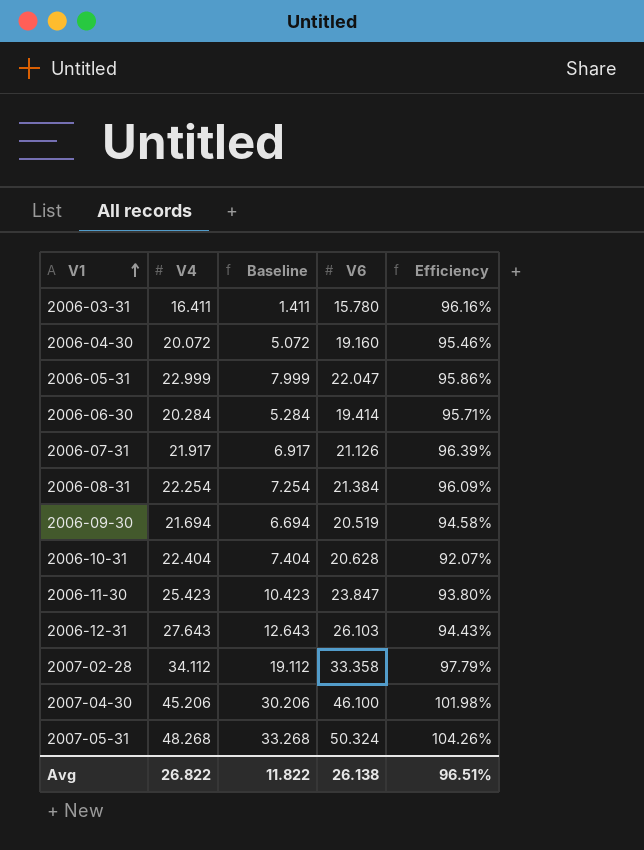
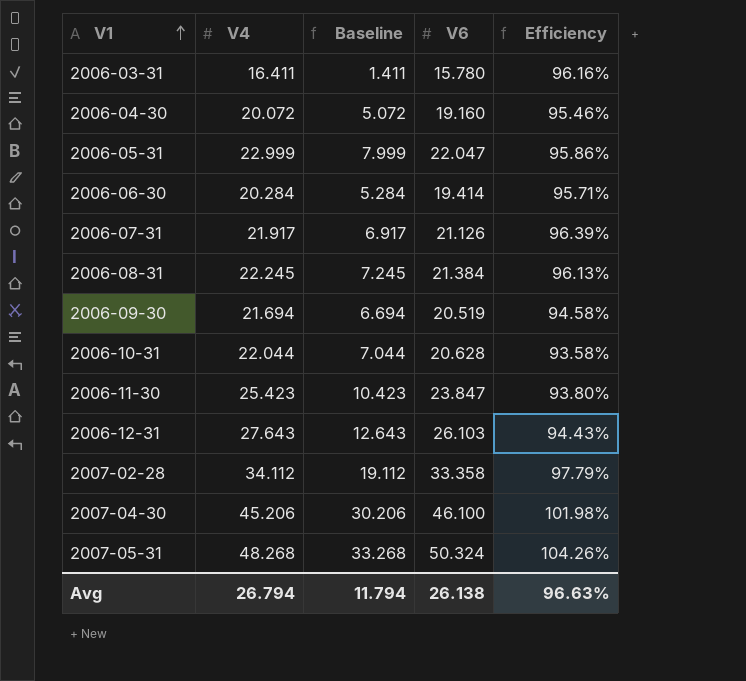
2006-08-31 | V4: 22.254 -> 22.245
2006-08-31 | Baseline: 7.254 -> 7.245
2006-08-31 | Efficiency: 96.09% -> 96.13%
2006-10-31 | V4: 22.404 -> 22.044
2006-10-31 | Baseline: 7.404 -> 7.044
2006-10-31 | Efficiency: 92.07% -> 93.58%
Avg | V4: 26.822 -> 26.794
Avg | Baseline: 11.822 -> 11.794
Avg | Efficiency: 96.51% -> 96.63%

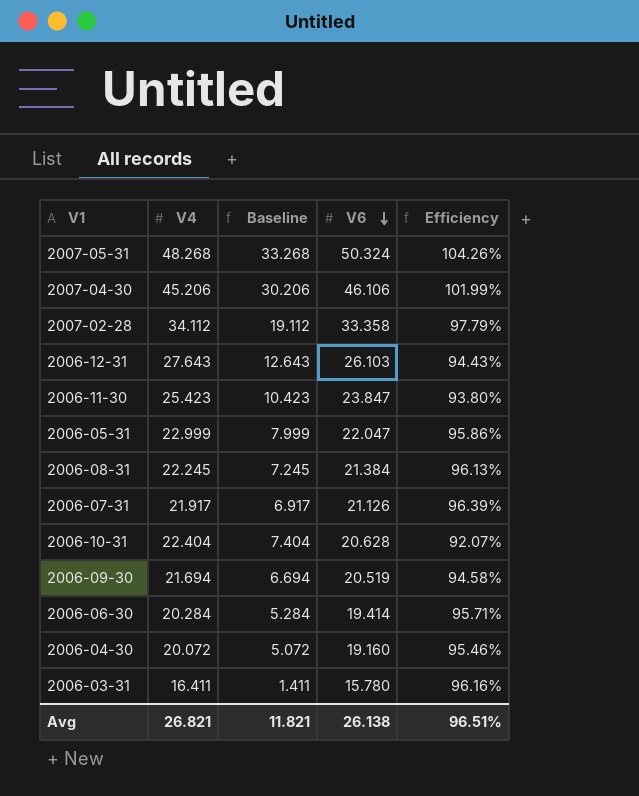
row order: V1 ascending -> V6 descending
2007-04-30 | V6: 46.100 -> 46.106
2007-04-30 | Efficiency: 101.98% -> 101.99%
2006-10-31 | V4: 22.044 -> 22.404
2006-10-31 | Baseline: 7.044 -> 7.404
2006-10-31 | Efficiency: 93.58% -> 92.07%
Avg | V4: 26.794 -> 26.821
Avg | Baseline: 11.794 -> 11.821
Avg | Efficiency: 96.63% -> 96.51%

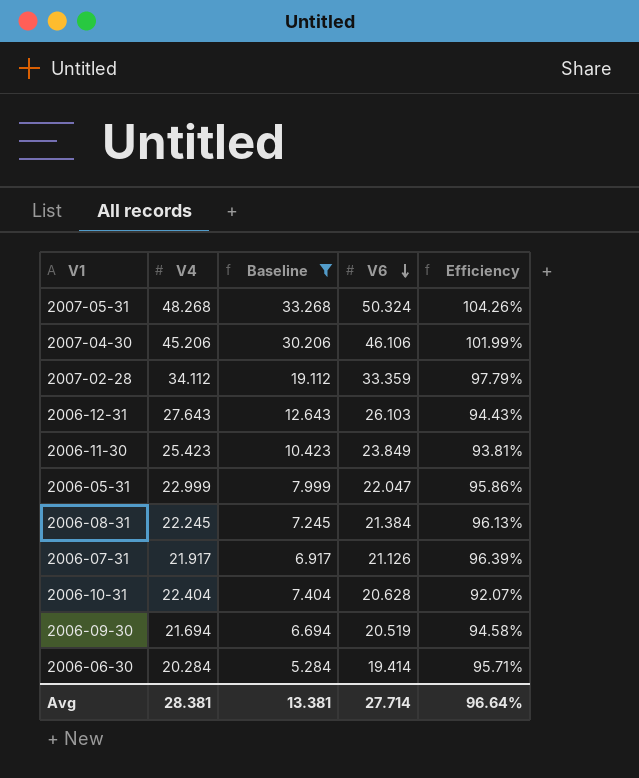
filter: none -> Baseline >= 5.284
2007-02-28 | V6: 33.358 -> 33.359
2006-11-30 | V6: 23.847 -> 23.849
2006-11-30 | Efficiency: 93.80% -> 93.81%
Avg | V4: 26.821 -> 28.381
Avg | Baseline: 11.821 -> 13.381
Avg | V6: 26.138 -> 27.714
Avg | Efficiency: 96.51% -> 96.64%

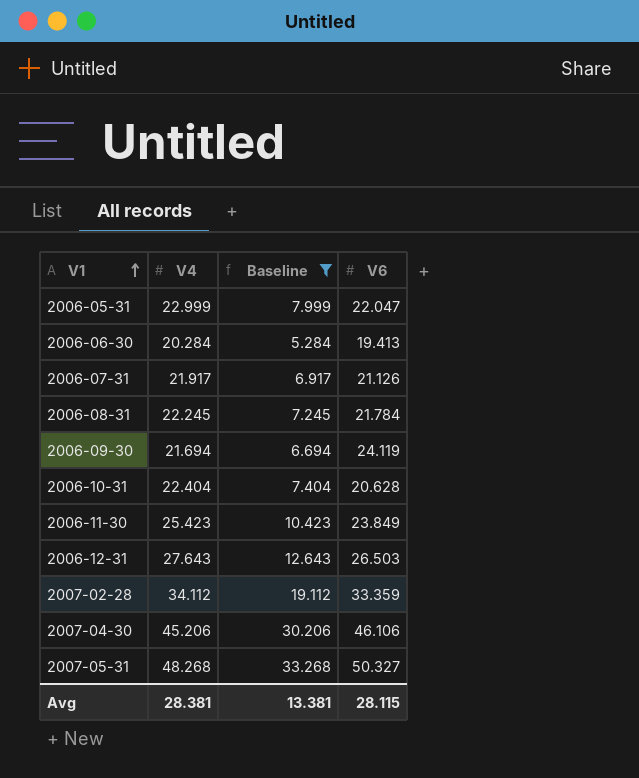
row order: V6 descending -> V1 ascending
column Efficiency | formula: [V6] / [V4] -> none
2006-06-30 | V6: 19.414 -> 19.413
2006-08-31 | V6: 21.384 -> 21.784
2006-09-30 | V6: 20.519 -> 24.119
2006-12-31 | V6: 26.103 -> 26.503
2007-05-31 | V6: 50.324 -> 50.327
Avg | V6: 27.714 -> 28.115

